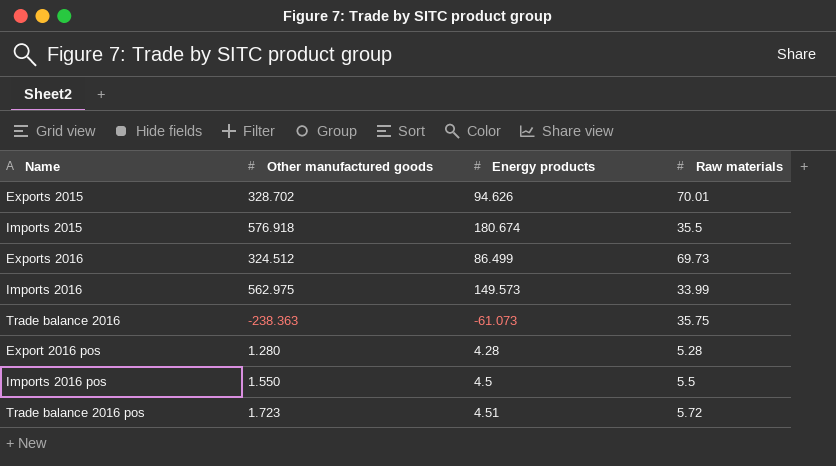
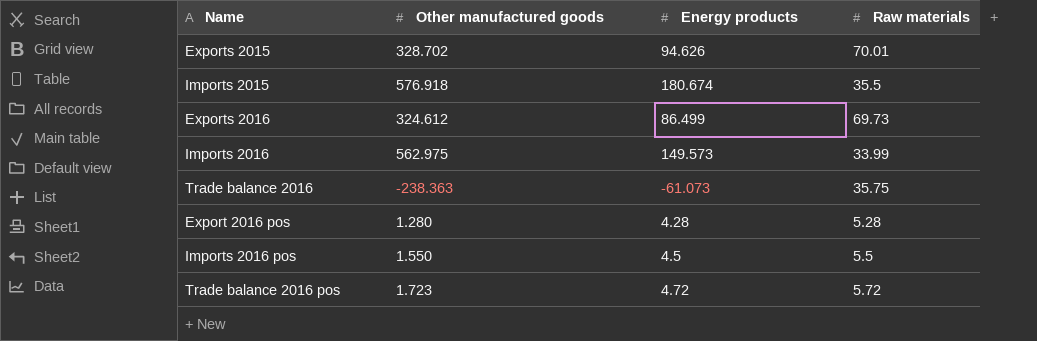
Exports 2016 | Other manufactured goods: 324.512 -> 324.612
Trade balance 2016 pos | Energy products: 4.51 -> 4.72

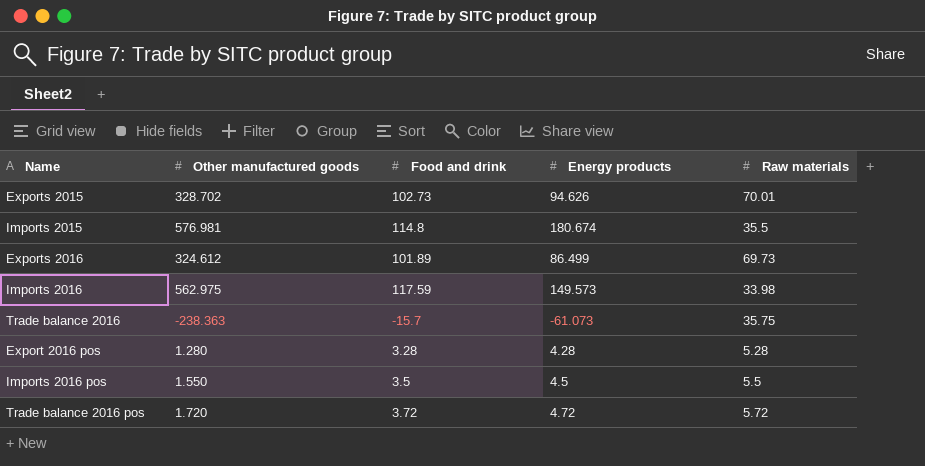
column Food and drink | position: none -> 3
Imports 2015 | Other manufactured goods: 576.918 -> 576.981
Imports 2016 | Raw materials: 33.99 -> 33.98
Trade balance 2016 pos | Other manufactured goods: 1.723 -> 1.720

